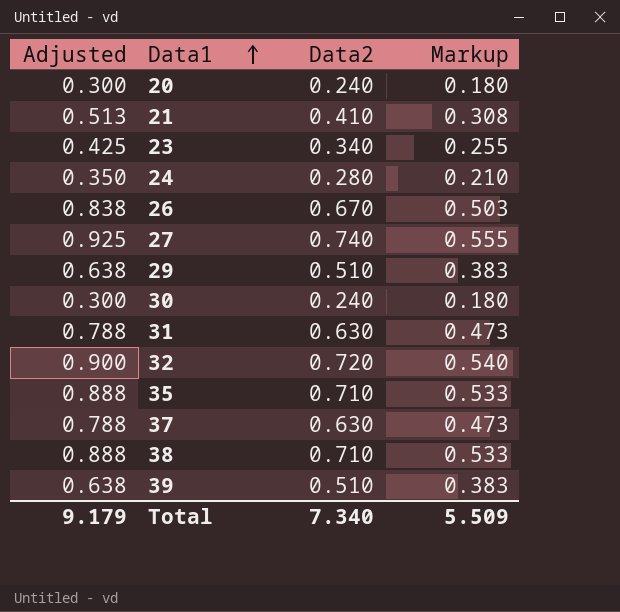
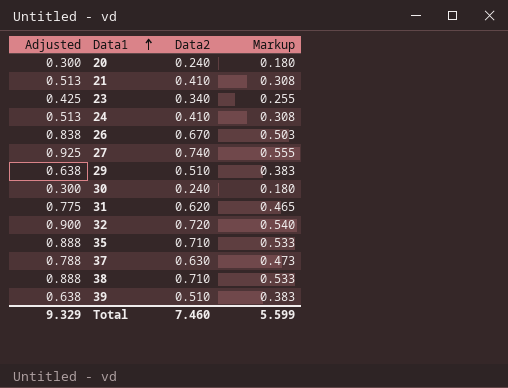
24 | Adjusted: 0.350 -> 0.513
24 | Data2: 0.280 -> 0.410
24 | Markup: 0.210 -> 0.308
31 | Adjusted: 0.788 -> 0.775
31 | Data2: 0.630 -> 0.620
31 | Markup: 0.473 -> 0.465
Total | Adjusted: 9.179 -> 9.329
Total | Data2: 7.340 -> 7.460
Total | Markup: 5.509 -> 5.599

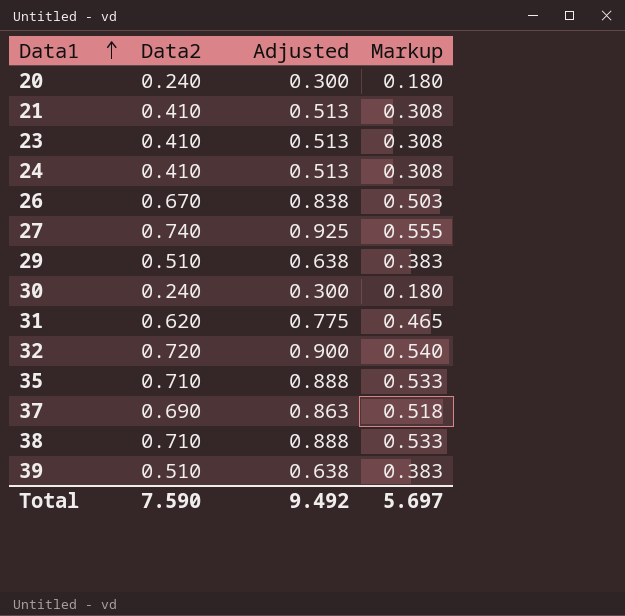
column Adjusted | position: 1 -> 3
23 | Data2: 0.340 -> 0.410
23 | Adjusted: 0.425 -> 0.513
23 | Markup: 0.255 -> 0.308
37 | Data2: 0.630 -> 0.690
37 | Adjusted: 0.788 -> 0.863
37 | Markup: 0.473 -> 0.518
Total | Data2: 7.460 -> 7.590
Total | Adjusted: 9.329 -> 9.492
Total | Markup: 5.599 -> 5.697

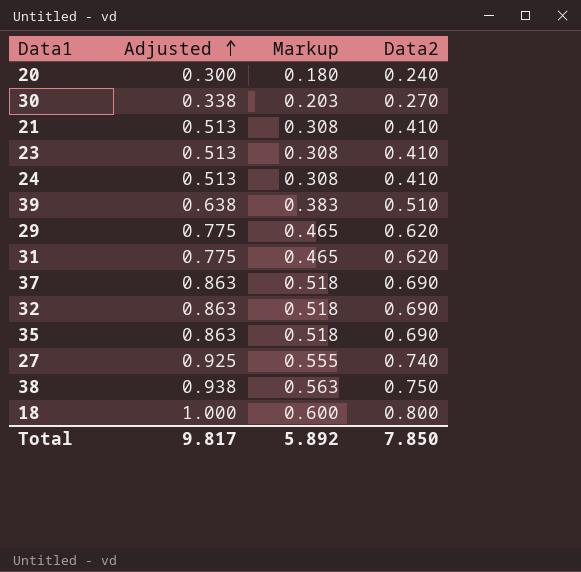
row order: Data1 ascending -> Adjusted ascending
column Data2 | position: 2 -> 4
row 26: 0.670 | 0.838 | 0.503 -> none
30 | Adjusted: 0.300 -> 0.338
30 | Markup: 0.180 -> 0.203
30 | Data2: 0.240 -> 0.270
29 | Adjusted: 0.638 -> 0.775
29 | Markup: 0.383 -> 0.465
29 | Data2: 0.510 -> 0.620
32 | Adjusted: 0.900 -> 0.863
32 | Markup: 0.540 -> 0.518
32 | Data2: 0.720 -> 0.690
35 | Adjusted: 0.888 -> 0.863
35 | Markup: 0.533 -> 0.518
35 | Data2: 0.710 -> 0.690
38 | Adjusted: 0.888 -> 0.938
38 | Markup: 0.533 -> 0.563
38 | Data2: 0.710 -> 0.750
row 18: none -> 1.000 | 0.600 | 0.800
Total | Adjusted: 9.492 -> 9.817
Total | Markup: 5.697 -> 5.892
Total | Data2: 7.590 -> 7.850

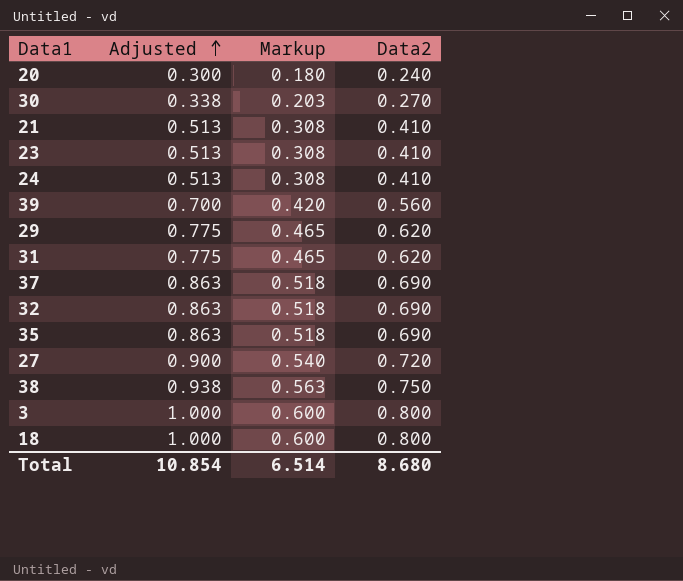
39 | Adjusted: 0.638 -> 0.700
39 | Markup: 0.383 -> 0.420
39 | Data2: 0.510 -> 0.560
27 | Adjusted: 0.925 -> 0.900
27 | Markup: 0.555 -> 0.540
27 | Data2: 0.740 -> 0.720
row 3: none -> 1.000 | 0.600 | 0.800
Total | Adjusted: 9.817 -> 10.854
Total | Markup: 5.892 -> 6.514
Total | Data2: 7.850 -> 8.680

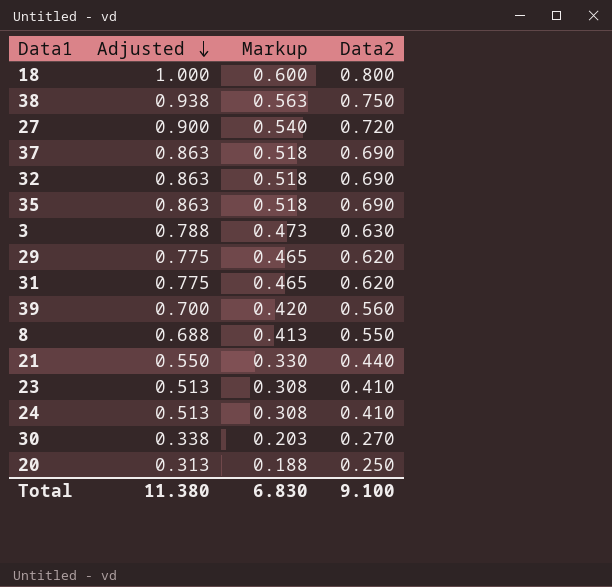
row order: Adjusted ascending -> Adjusted descending
3 | Adjusted: 1.000 -> 0.788
3 | Markup: 0.600 -> 0.473
3 | Data2: 0.800 -> 0.630
row 8: none -> 0.688 | 0.413 | 0.550
21 | Adjusted: 0.513 -> 0.550
21 | Markup: 0.308 -> 0.330
21 | Data2: 0.410 -> 0.440
20 | Adjusted: 0.300 -> 0.313
20 | Markup: 0.180 -> 0.188
20 | Data2: 0.240 -> 0.250
Total | Adjusted: 10.854 -> 11.380
Total | Markup: 6.514 -> 6.830
Total | Data2: 8.680 -> 9.100

